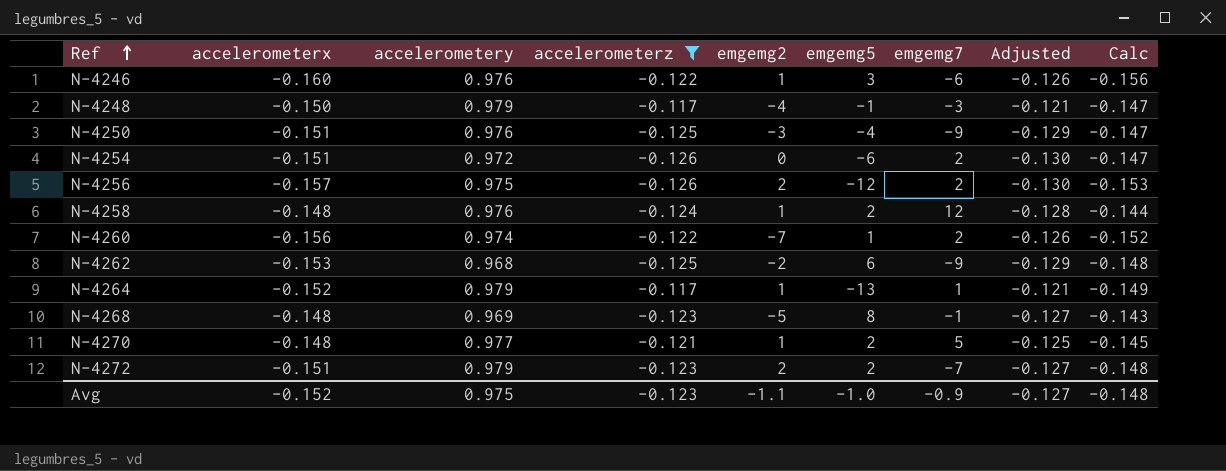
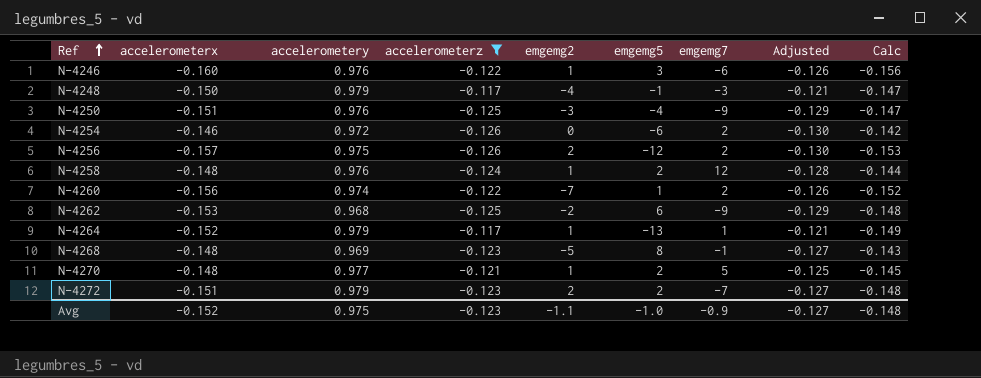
N-4254 | accelerometerx: -0.151 -> -0.146
N-4254 | Calc: -0.147 -> -0.142

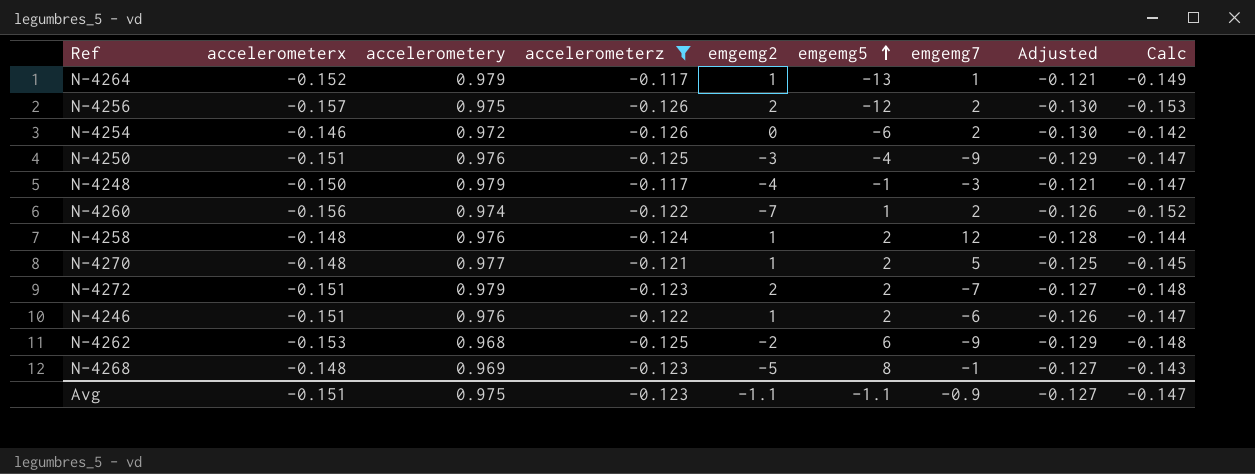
row order: Ref ascending -> emgemg5 ascending
N-4246 | accelerometerx: -0.160 -> -0.151
N-4246 | emgemg5: 3 -> 2
N-4246 | Calc: -0.156 -> -0.147
Avg | accelerometerx: -0.152 -> -0.151
Avg | emgemg5: -1.0 -> -1.1
Avg | Calc: -0.148 -> -0.147

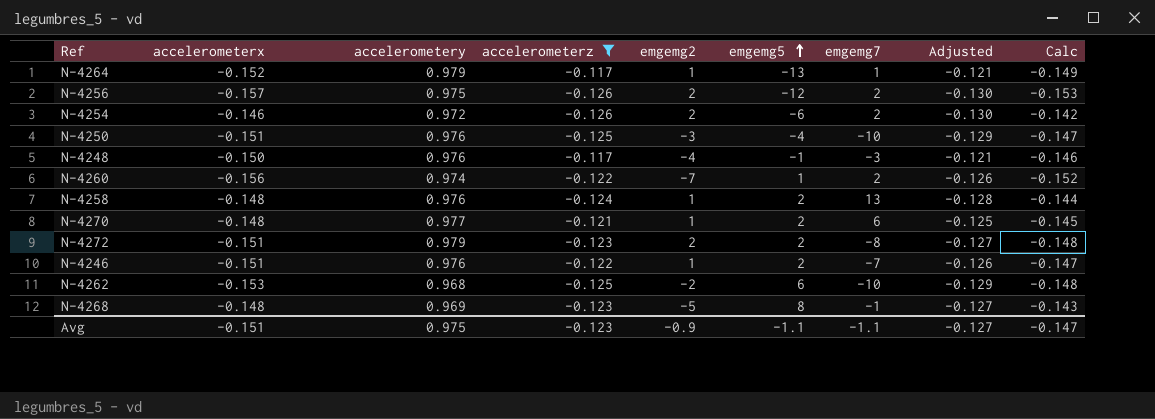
N-4254 | emgemg2: 0 -> 2
N-4250 | emgemg7: -9 -> -10
N-4248 | accelerometery: 0.979 -> 0.976
N-4248 | Calc: -0.147 -> -0.146
N-4258 | emgemg7: 12 -> 13
N-4270 | emgemg7: 5 -> 6
N-4272 | emgemg7: -7 -> -8
N-4246 | emgemg7: -6 -> -7
N-4262 | emgemg7: -9 -> -10
Avg | emgemg2: -1.1 -> -0.9
Avg | emgemg7: -0.9 -> -1.1

